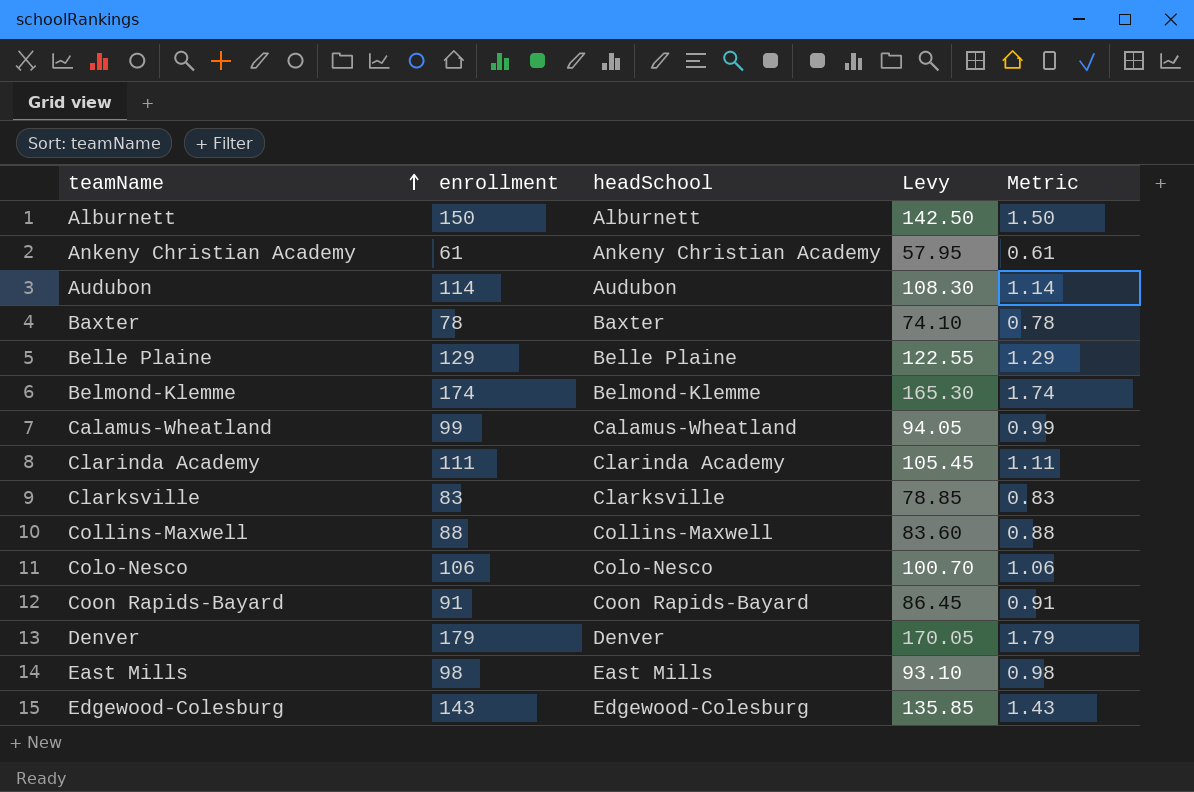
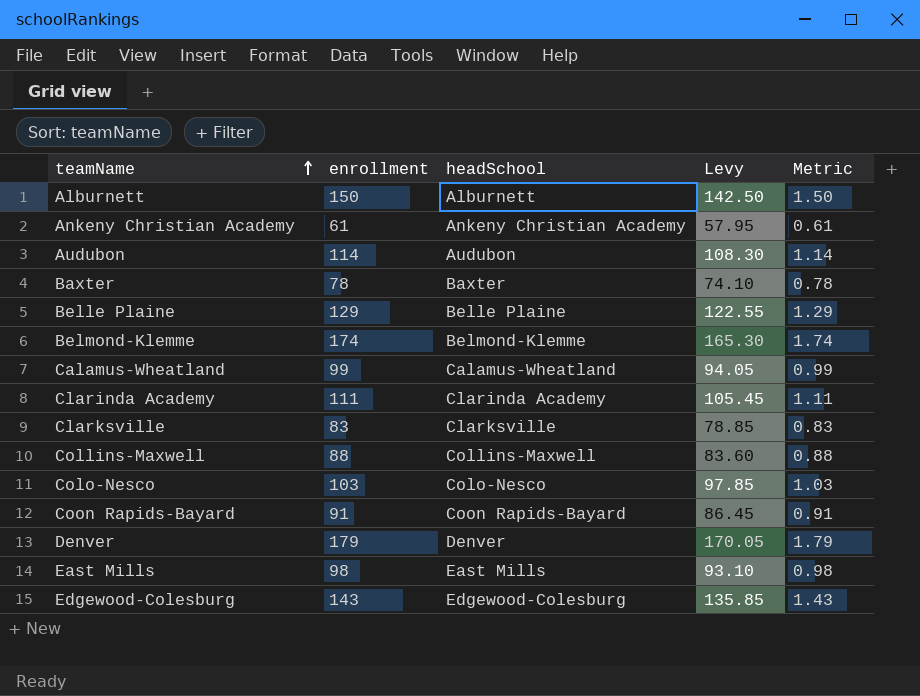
Colo-Nesco | enrollment: 106 -> 103
Colo-Nesco | Levy: 100.70 -> 97.85
Colo-Nesco | Metric: 1.06 -> 1.03

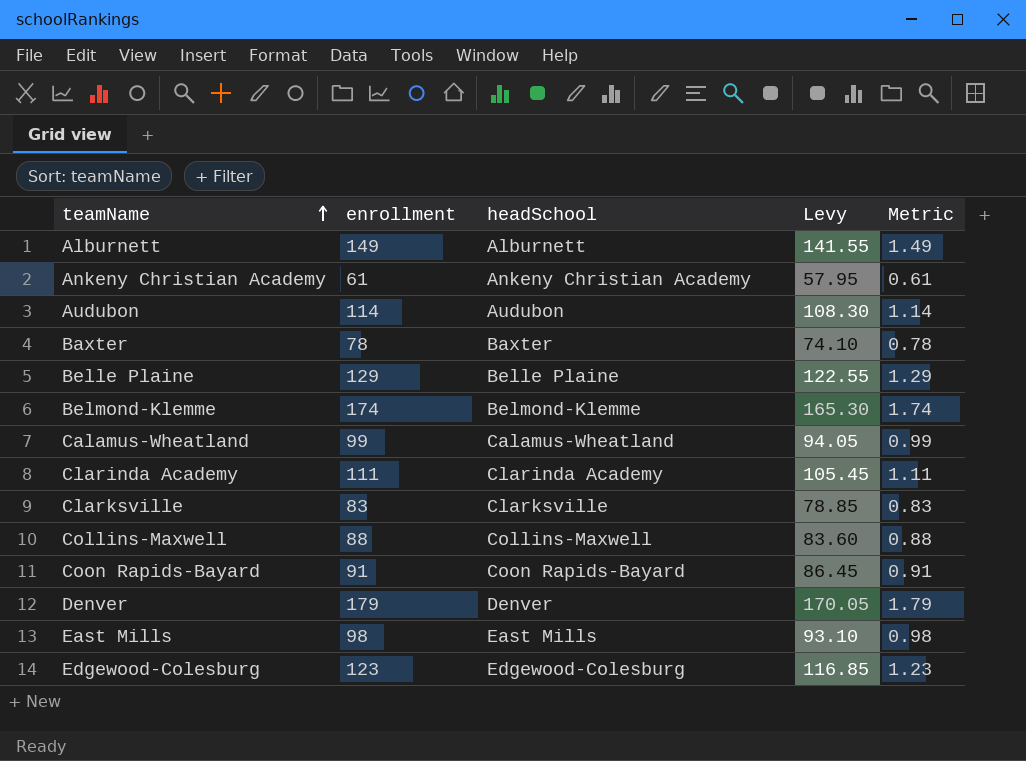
row Colo-Nesco: 103 | Colo-Nesco | 97.85 | 1.03 -> none
Alburnett | enrollment: 150 -> 149
Alburnett | Levy: 142.50 -> 141.55
Alburnett | Metric: 1.50 -> 1.49
Edgewood-Colesburg | enrollment: 143 -> 123
Edgewood-Colesburg | Levy: 135.85 -> 116.85
Edgewood-Colesburg | Metric: 1.43 -> 1.23

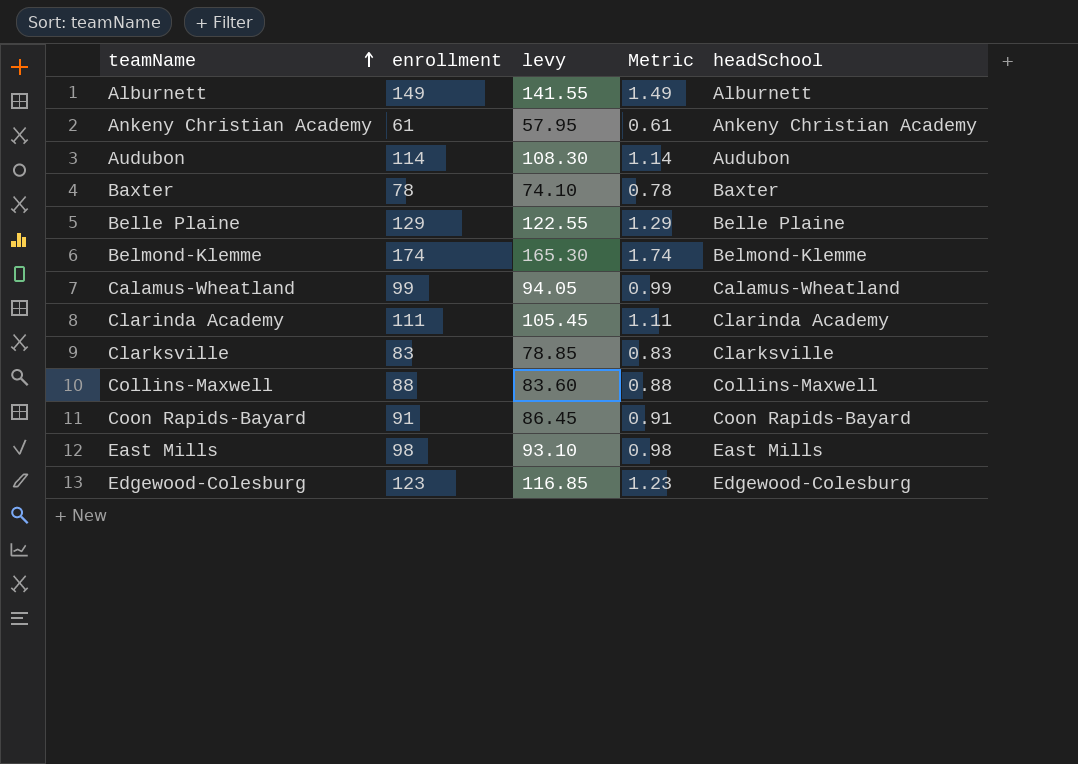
column name: Levy -> levy
column headSchool | position: 3 -> 5
row Denver: 179 | Denver | 170.05 | 1.79 -> none

